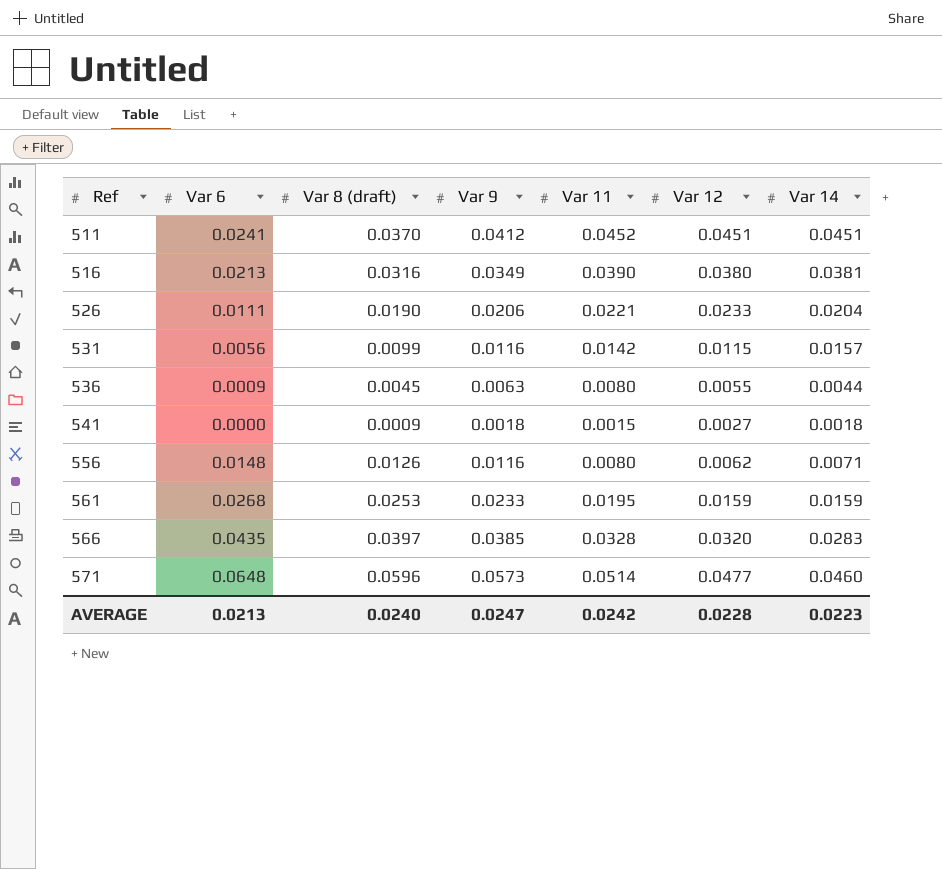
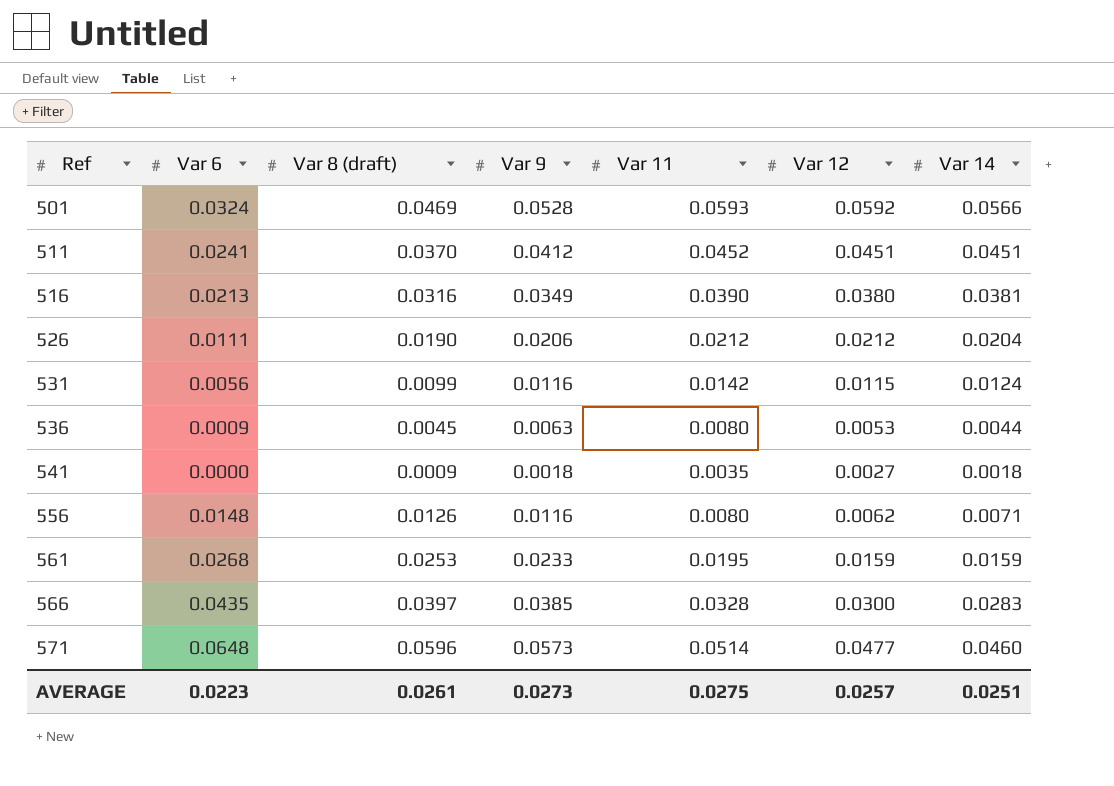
row 501: none -> 0.0324 | 0.0469 | 0.0528 | 0.0593 | 0.0592 | 0.0566
526 | Var 11: 0.0221 -> 0.0212
526 | Var 12: 0.0233 -> 0.0212
531 | Var 14: 0.0157 -> 0.0124
536 | Var 12: 0.0055 -> 0.0053
541 | Var 11: 0.0015 -> 0.0035
566 | Var 12: 0.0320 -> 0.0300
AVERAGE | Var 6: 0.0213 -> 0.0223
AVERAGE | Var 8 (draft): 0.0240 -> 0.0261
AVERAGE | Var 9: 0.0247 -> 0.0273
AVERAGE | Var 11: 0.0242 -> 0.0275
AVERAGE | Var 12: 0.0228 -> 0.0257
AVERAGE | Var 14: 0.0223 -> 0.0251

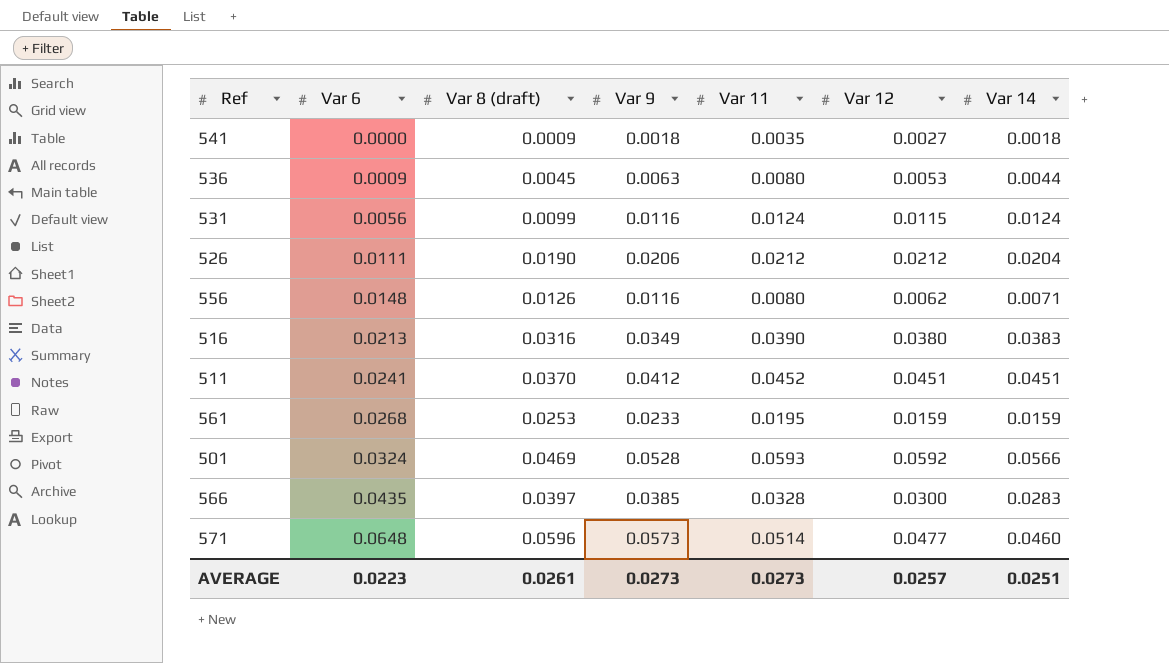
row order: Ref ascending -> Var 6 ascending
531 | Var 11: 0.0142 -> 0.0124
516 | Var 14: 0.0381 -> 0.0383
AVERAGE | Var 11: 0.0275 -> 0.0273

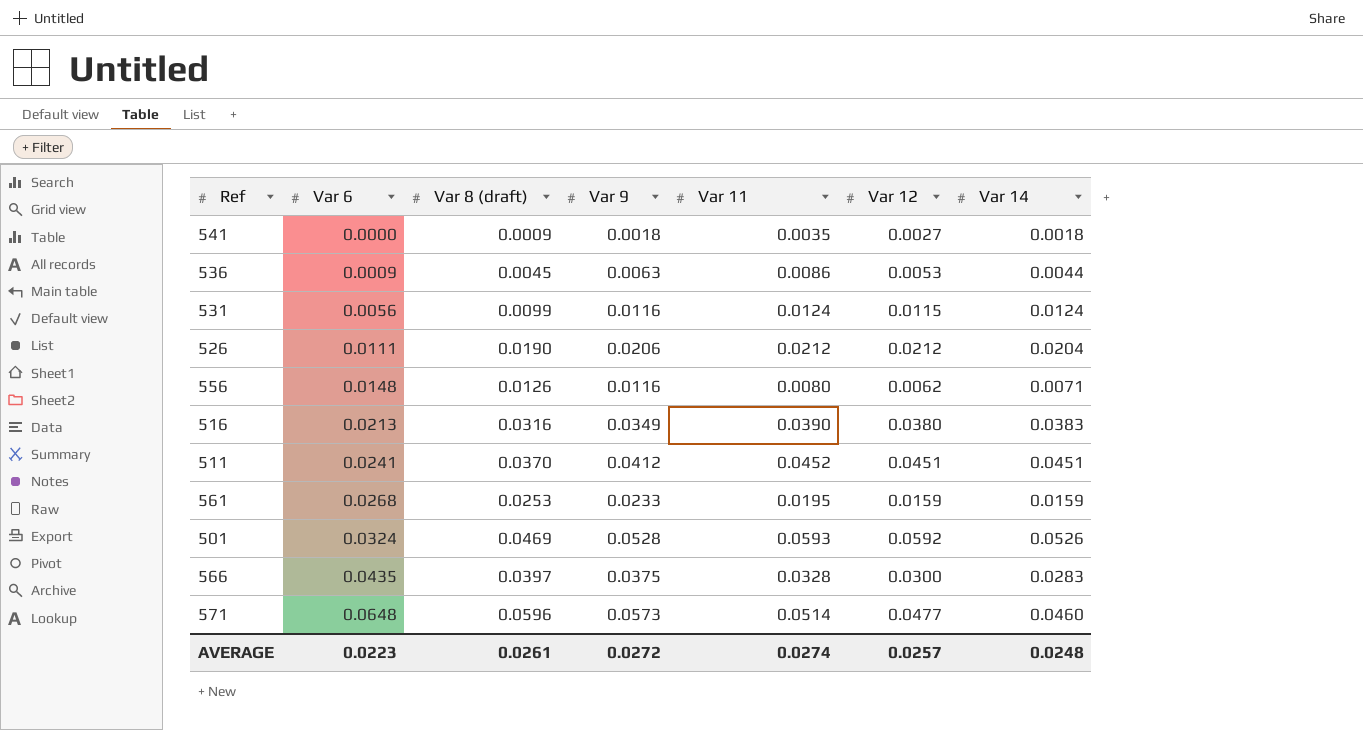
536 | Var 11: 0.0080 -> 0.0086
501 | Var 14: 0.0566 -> 0.0526
566 | Var 9: 0.0385 -> 0.0375
AVERAGE | Var 9: 0.0273 -> 0.0272
AVERAGE | Var 11: 0.0273 -> 0.0274
AVERAGE | Var 14: 0.0251 -> 0.0248

